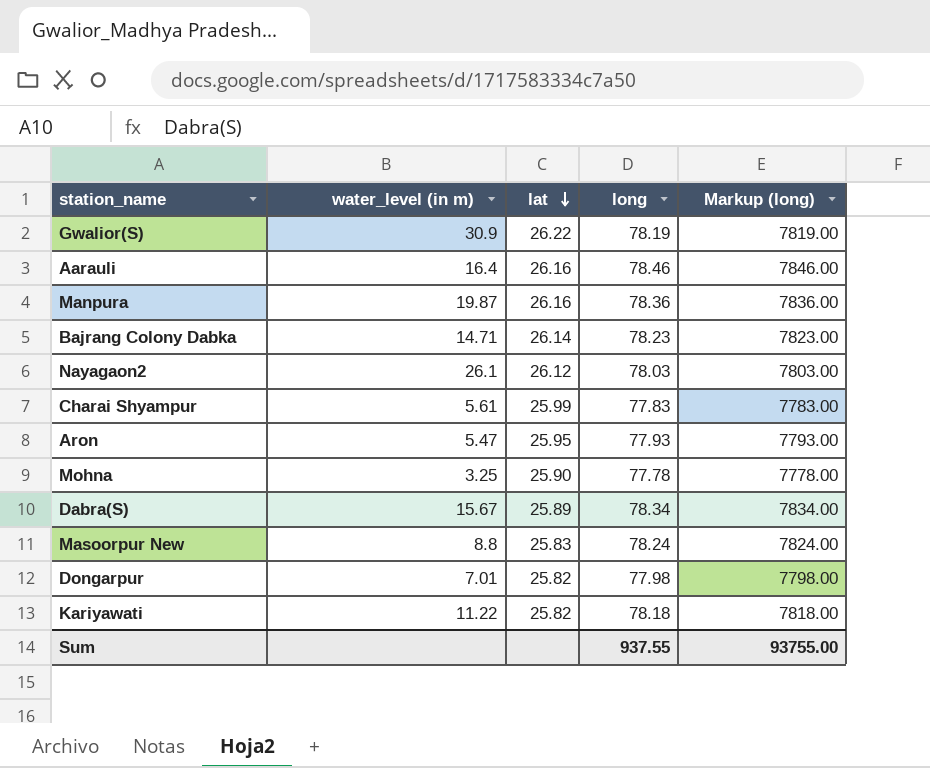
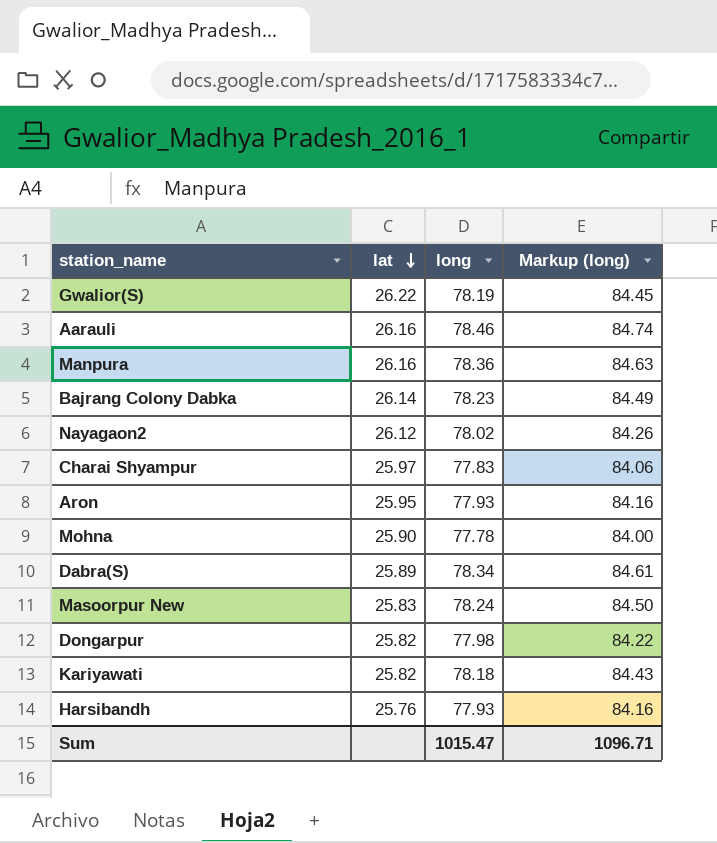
column water_level (in m) | position: 2 -> none
column Markup (long) | formula: [long] * 100 -> [long] * 1.08
Nayagaon2 | long: 78.03 -> 78.02
Charai Shyampur | lat: 25.99 -> 25.97
row Harsibandh: none -> 25.76 | 77.93 | 84.16
Sum | long: 937.55 -> 1015.47
Sum | Markup (long): 93755.00 -> 1096.71

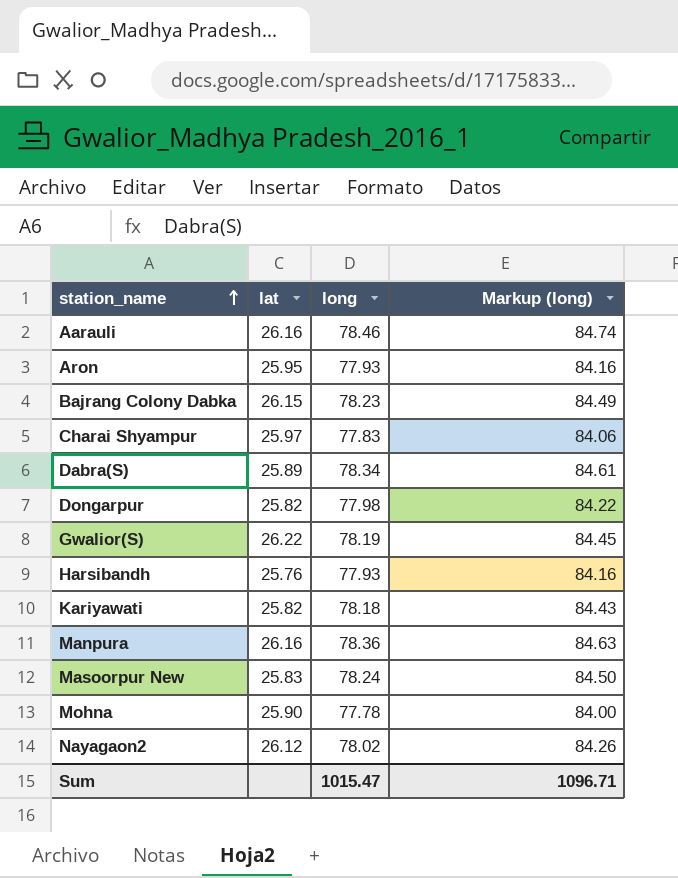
row order: lat descending -> station_name ascending
Bajrang Colony Dabka | lat: 26.14 -> 26.15

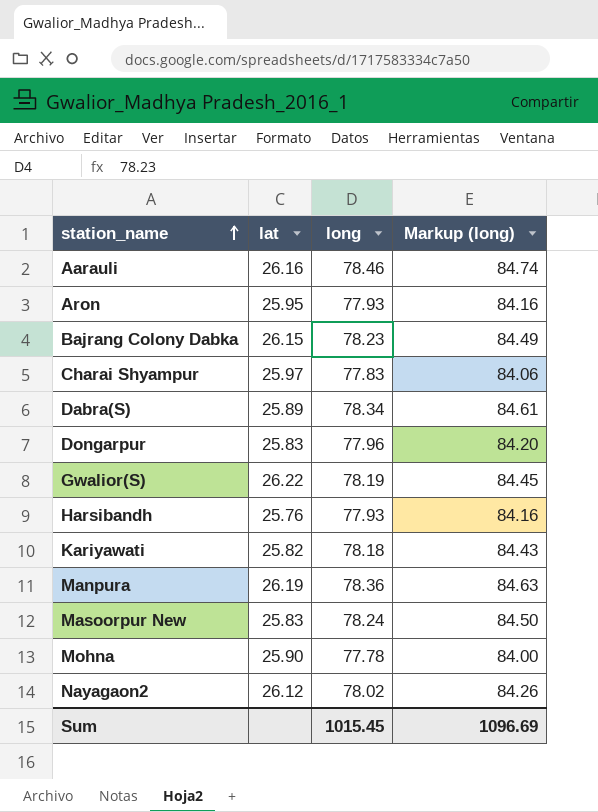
Dongarpur | lat: 25.82 -> 25.83
Dongarpur | long: 77.98 -> 77.96
Dongarpur | Markup (long): 84.22 -> 84.20
Manpura | lat: 26.16 -> 26.19
Sum | long: 1015.47 -> 1015.45
Sum | Markup (long): 1096.71 -> 1096.69

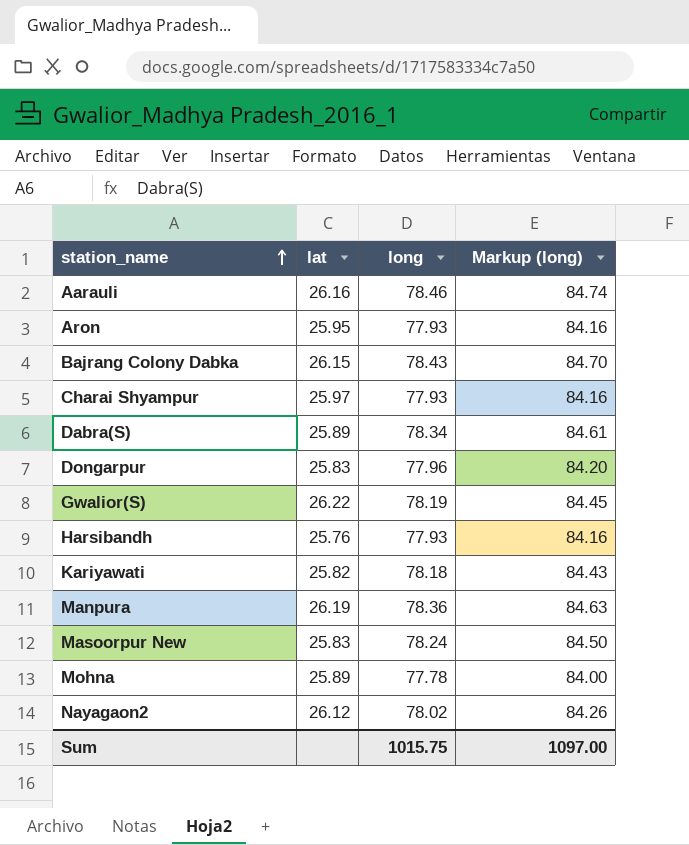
Bajrang Colony Dabka | long: 78.23 -> 78.43
Bajrang Colony Dabka | Markup (long): 84.49 -> 84.70
Charai Shyampur | long: 77.83 -> 77.93
Charai Shyampur | Markup (long): 84.06 -> 84.16
Mohna | lat: 25.90 -> 25.89
Sum | long: 1015.45 -> 1015.75
Sum | Markup (long): 1096.69 -> 1097.00

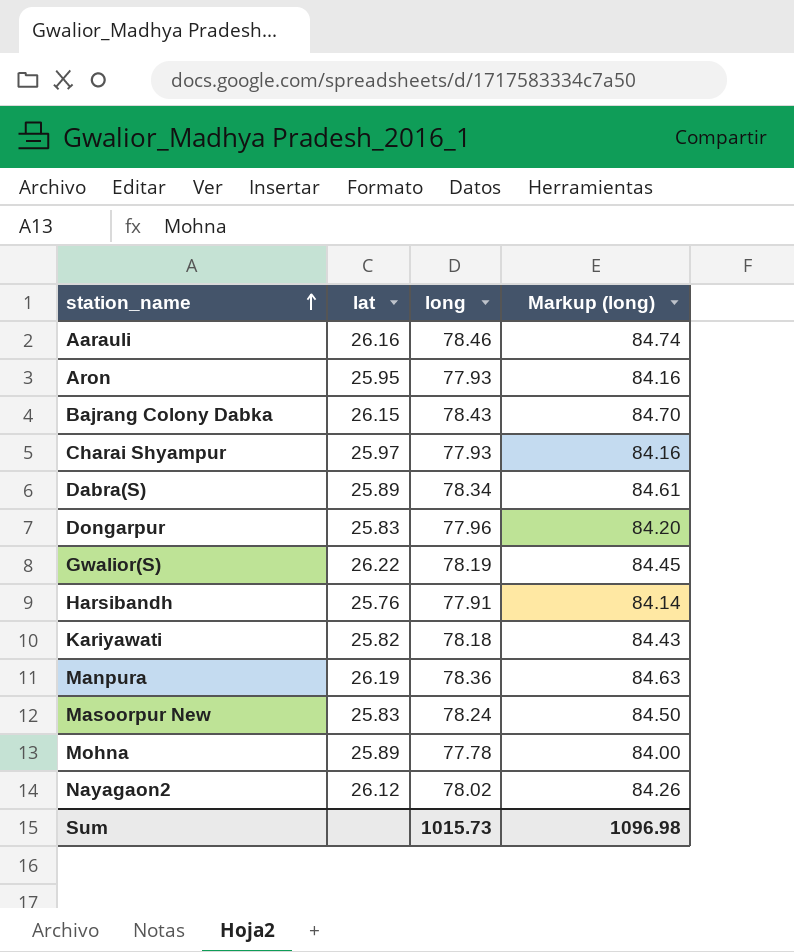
Harsibandh | long: 77.93 -> 77.91
Harsibandh | Markup (long): 84.16 -> 84.14
Sum | long: 1015.75 -> 1015.73
Sum | Markup (long): 1097.00 -> 1096.98

